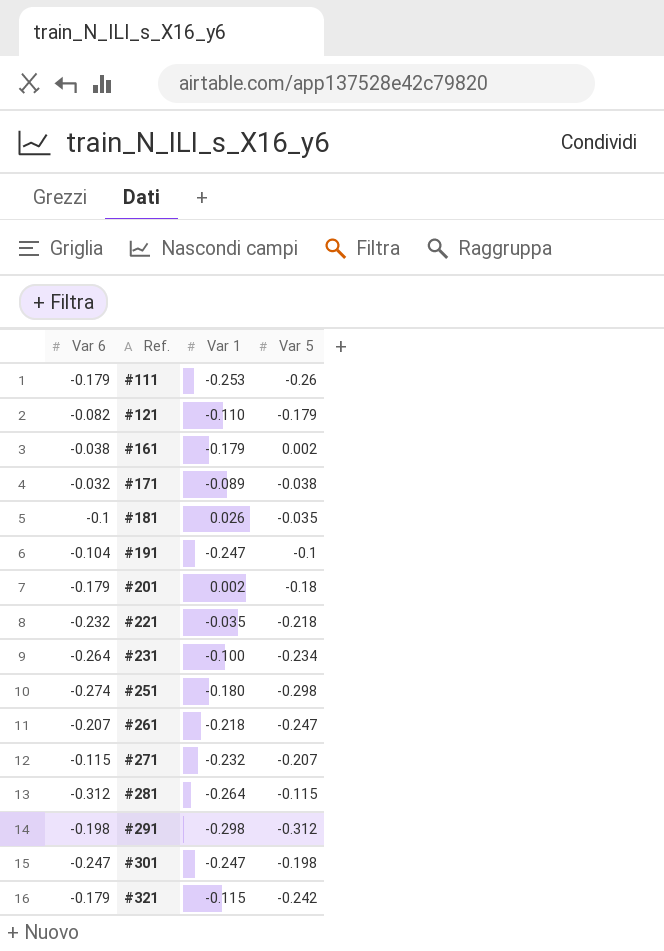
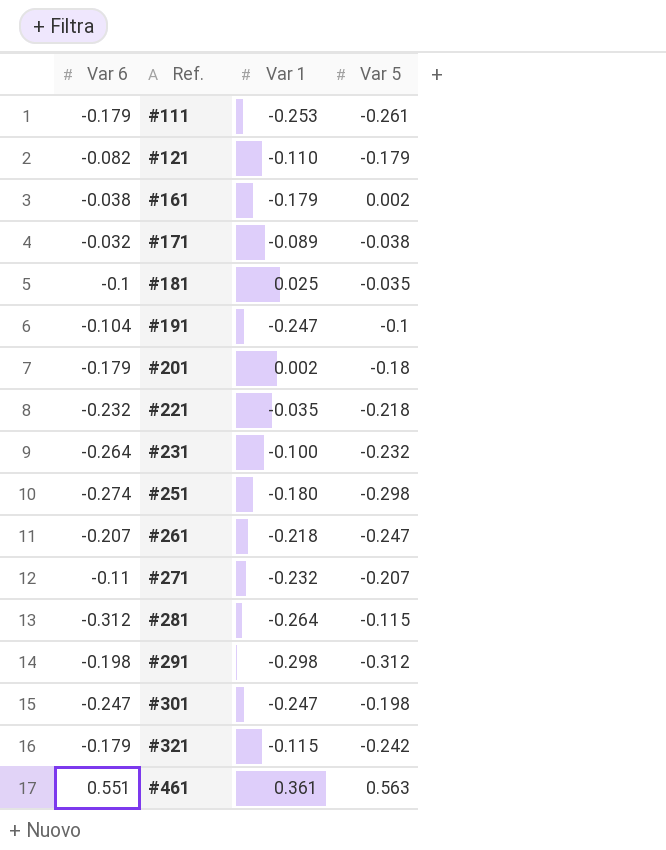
#111 | Var 5: -0.26 -> -0.261
#181 | Var 1: 0.026 -> 0.025
#231 | Var 5: -0.234 -> -0.232
#271 | Var 6: -0.115 -> -0.11
row #461: none -> 0.551 | 0.361 | 0.563

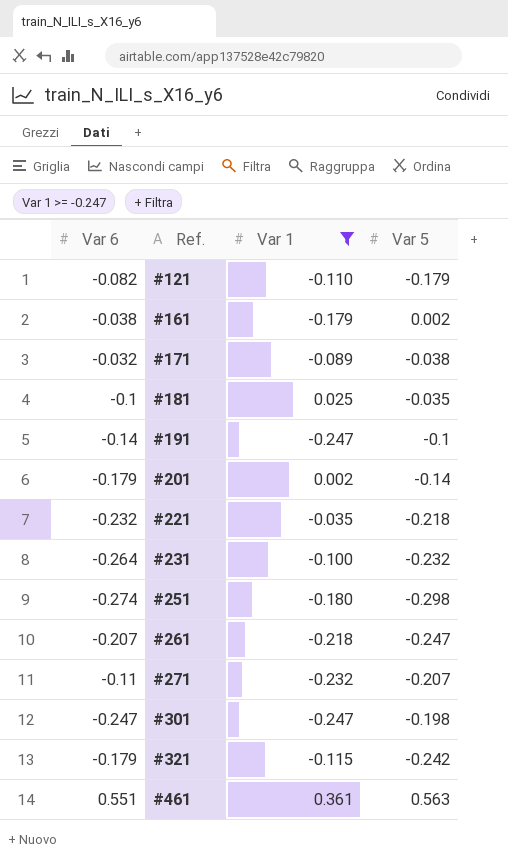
filter: none -> Var 1 >= -0.247
#191 | Var 6: -0.104 -> -0.14
#201 | Var 5: -0.18 -> -0.14

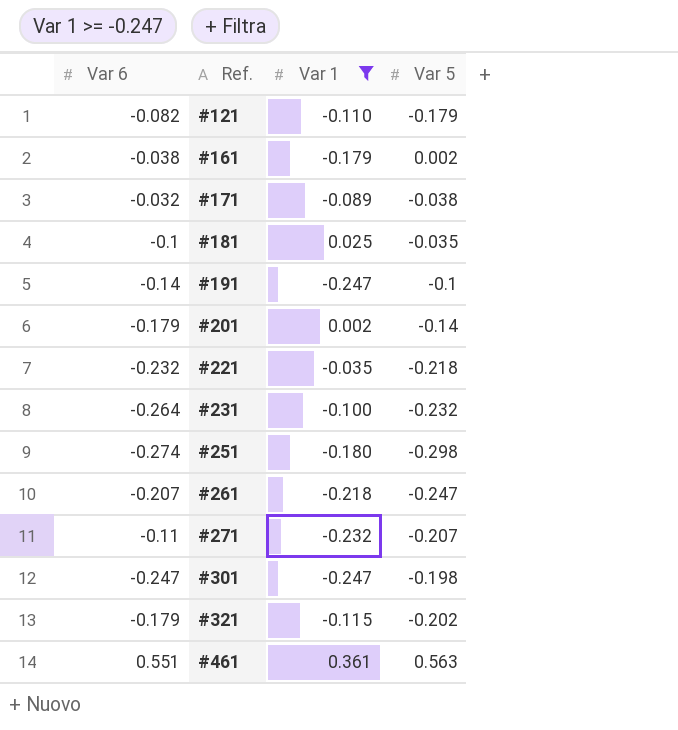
#321 | Var 5: -0.242 -> -0.202

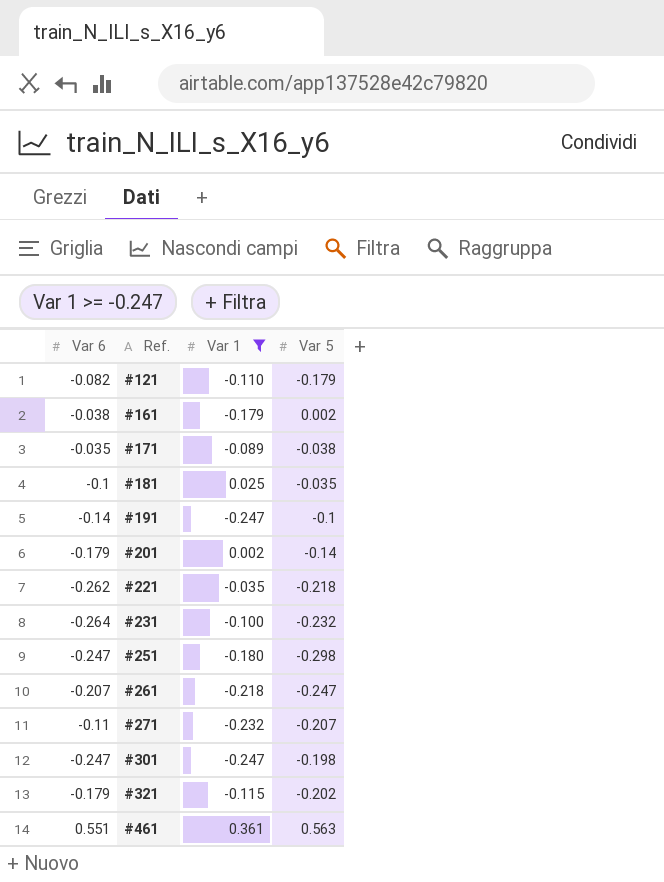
#171 | Var 6: -0.032 -> -0.035
#221 | Var 6: -0.232 -> -0.262
#251 | Var 6: -0.274 -> -0.247

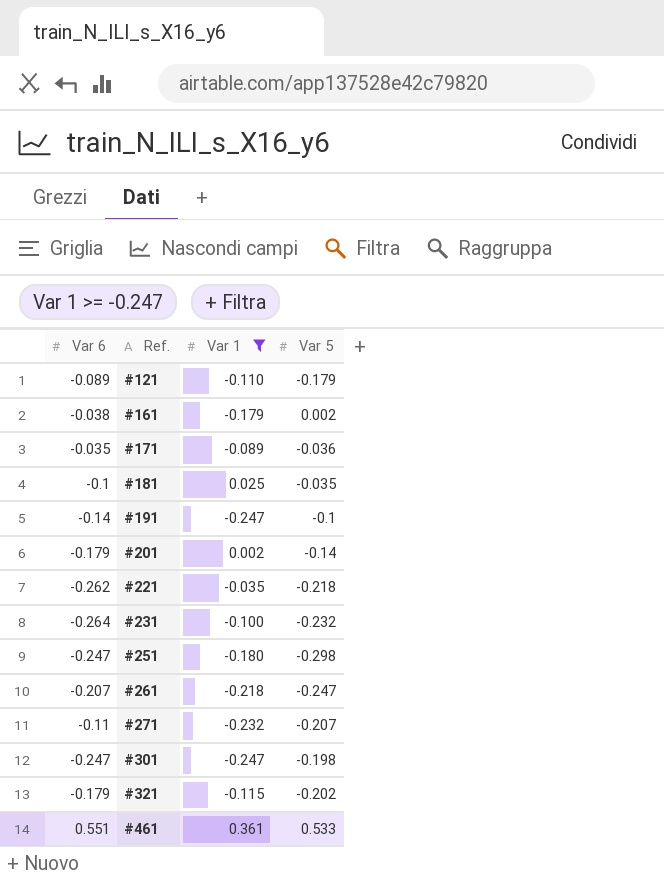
#121 | Var 6: -0.082 -> -0.089
#171 | Var 5: -0.038 -> -0.036
#461 | Var 5: 0.563 -> 0.533

